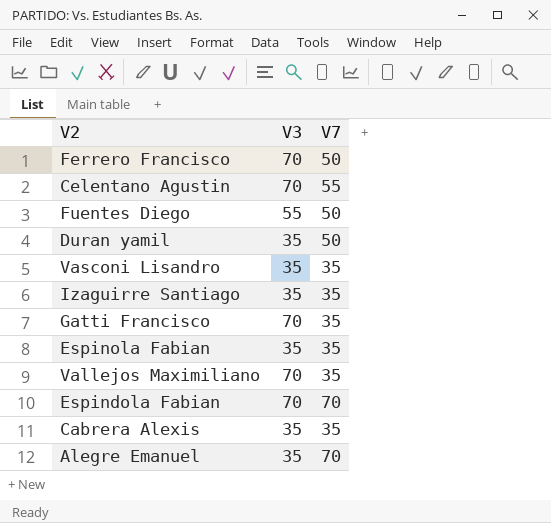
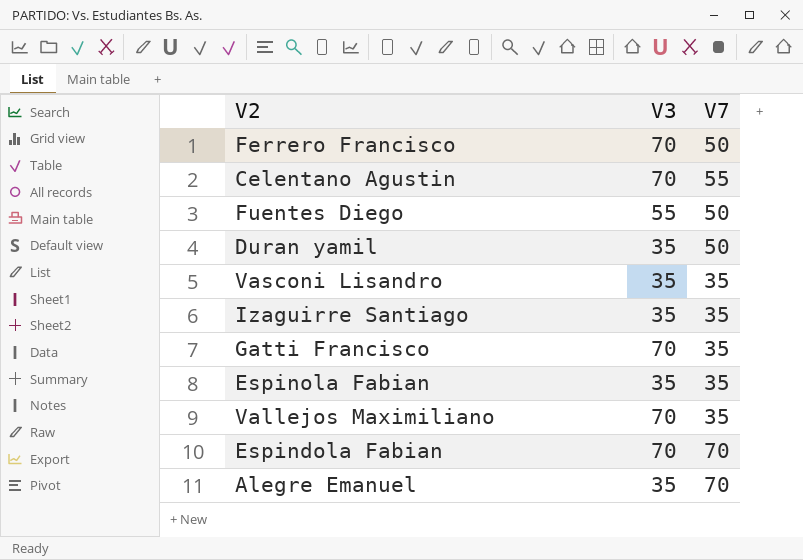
row Cabrera Alexis: 35 | 35 -> none

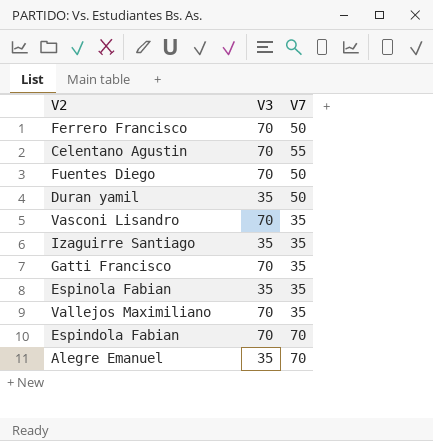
Fuentes Diego | V3: 55 -> 70
Vasconi Lisandro | V3: 35 -> 70

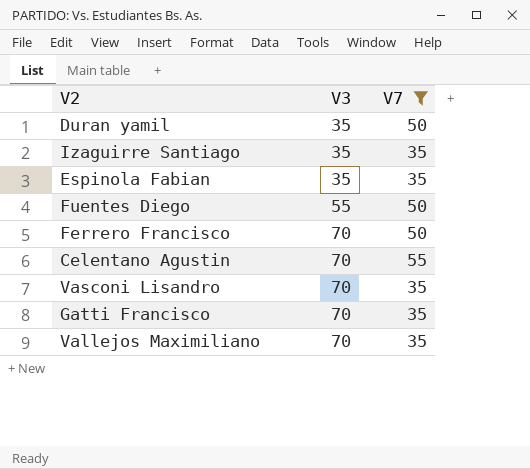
filter: none -> V7 != 70
row order: none -> V3 ascending
Fuentes Diego | V3: 70 -> 55

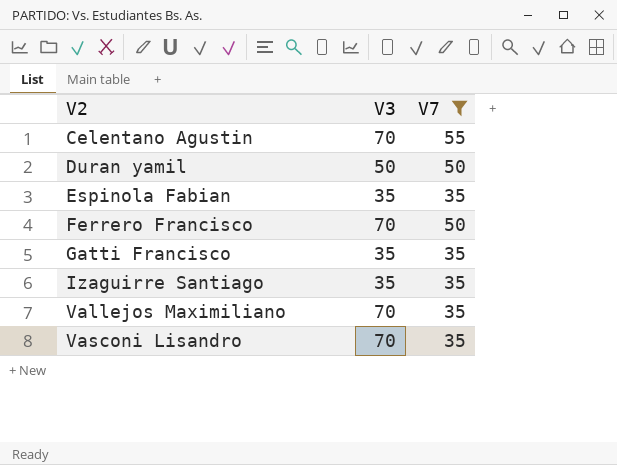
row order: V3 ascending -> V2 ascending
row Fuentes Diego: 55 | 50 -> none
Duran yamil | V3: 35 -> 50
Gatti Francisco | V3: 70 -> 35

